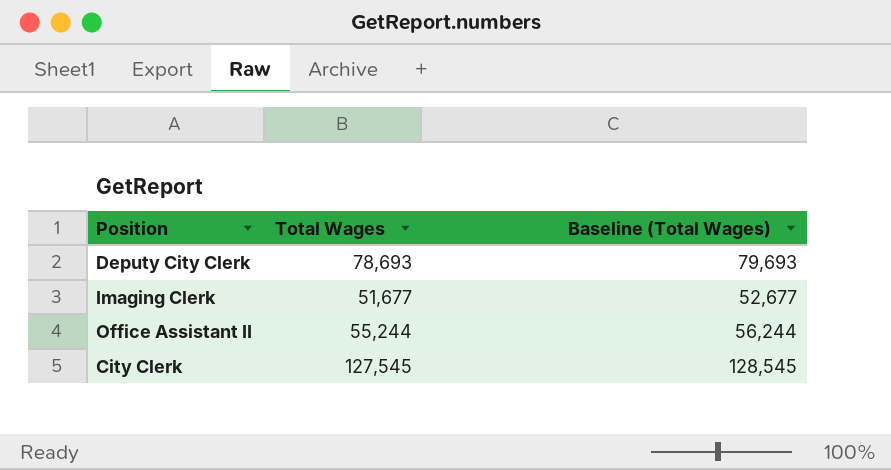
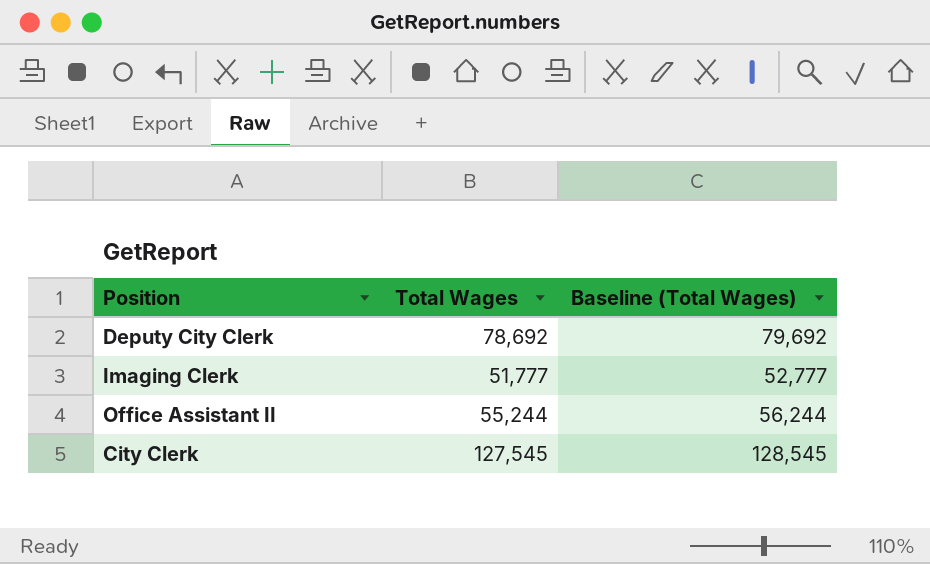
Deputy City Clerk | Total Wages: 78,693 -> 78,692
Deputy City Clerk | Baseline (Total Wages): 79,693 -> 79,692
Imaging Clerk | Total Wages: 51,677 -> 51,777
Imaging Clerk | Baseline (Total Wages): 52,677 -> 52,777

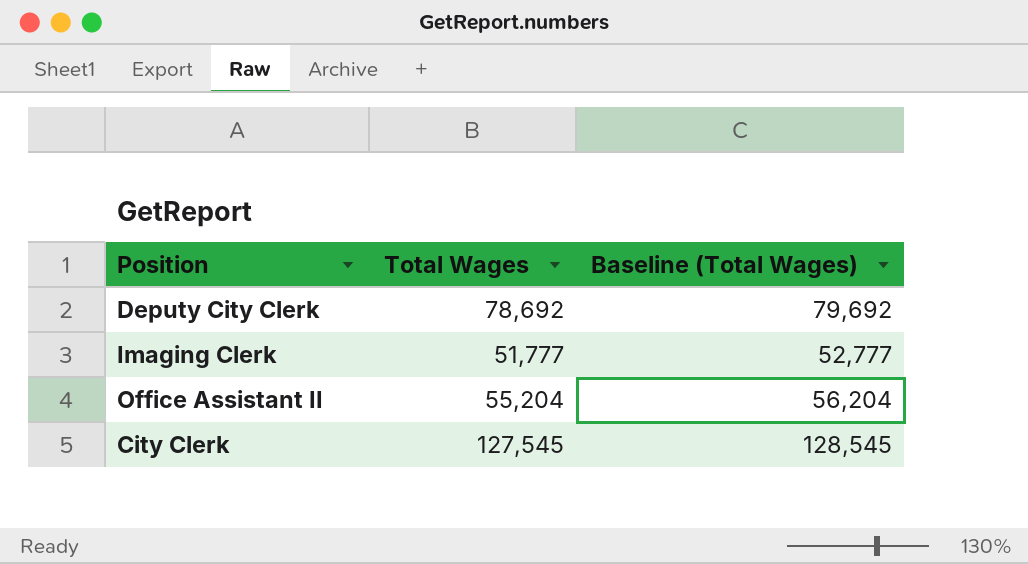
Office Assistant II | Total Wages: 55,244 -> 55,204
Office Assistant II | Baseline (Total Wages): 56,244 -> 56,204

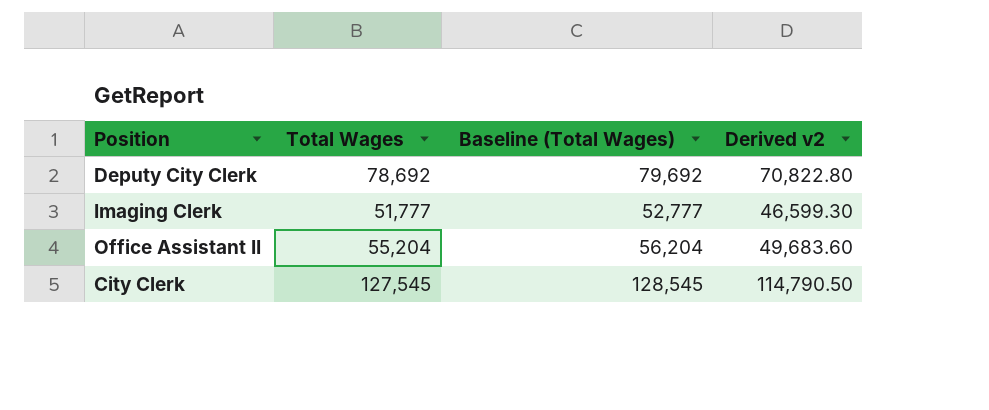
column Derived v2 | formula: none -> [Total Wages] * 0.9

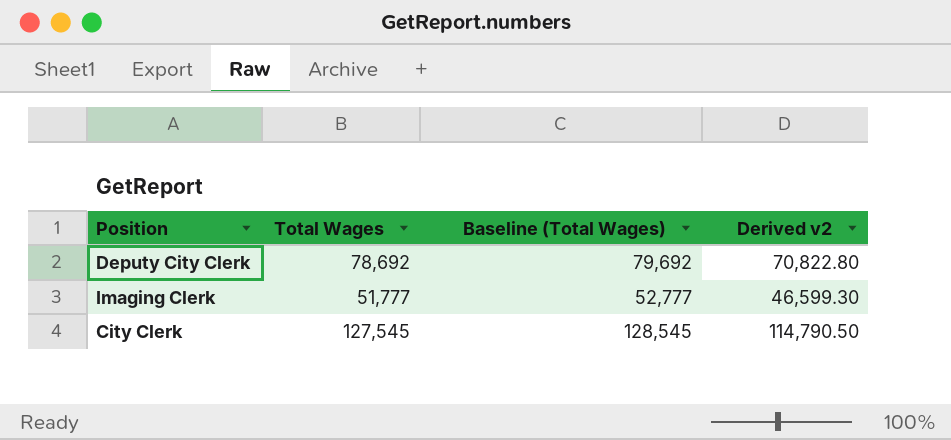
row Office Assistant II: 55,204 | 56,204 | 49,683.60 -> none

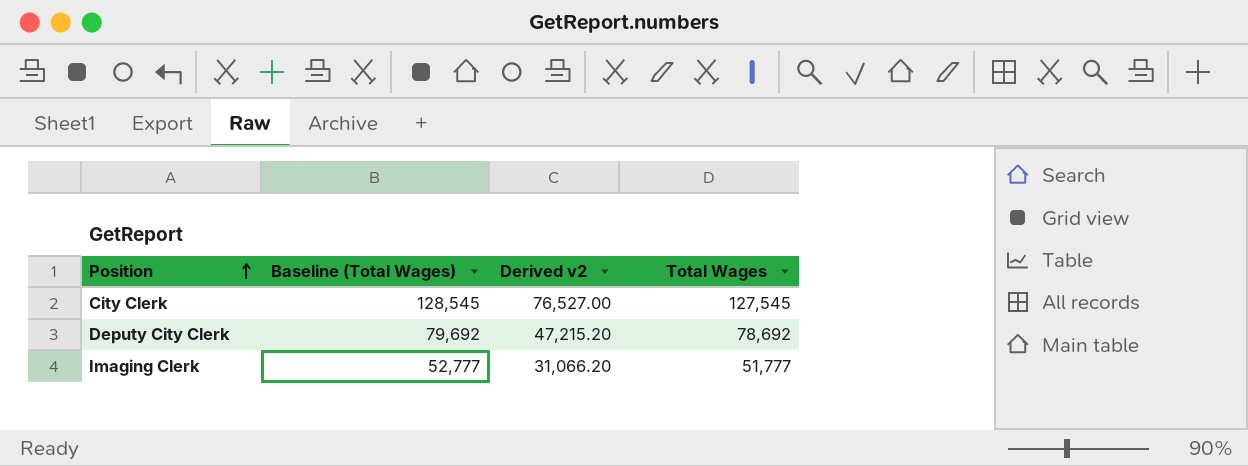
row order: none -> Position ascending
column Derived v2 | formula: [Total Wages] * 0.9 -> [Total Wages] * 0.6
column Total Wages | position: 2 -> 4

